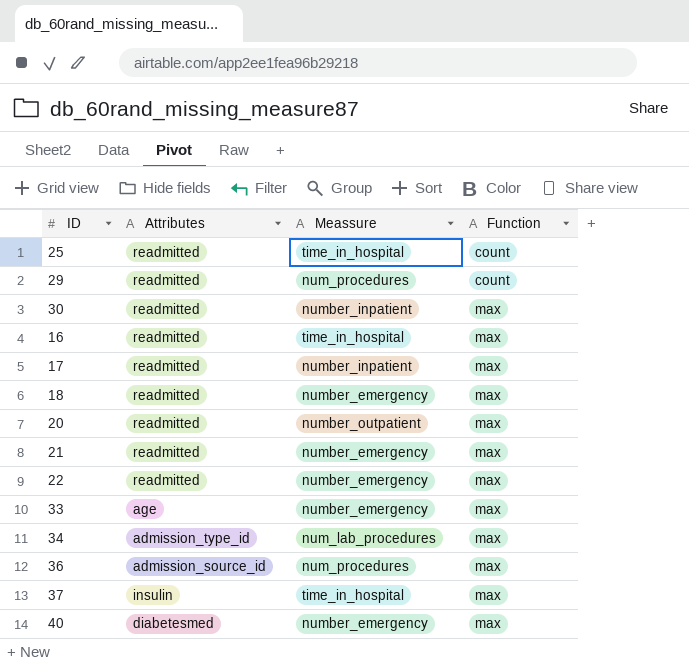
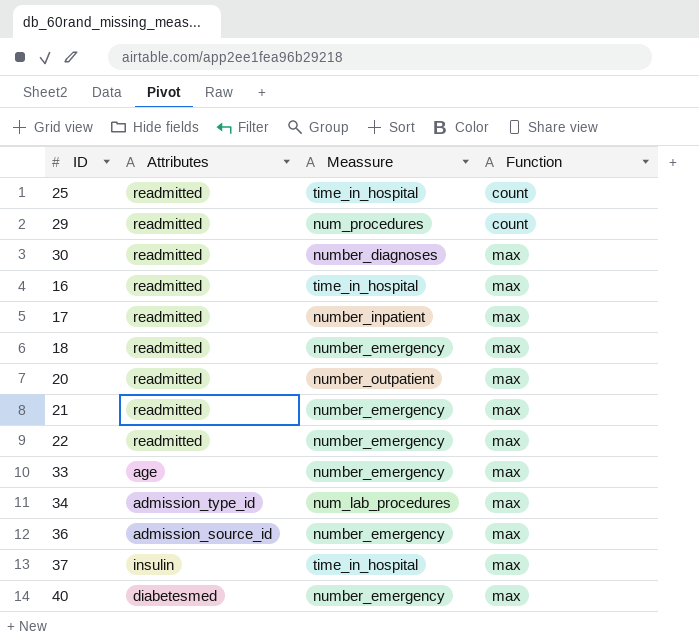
30 | Meassure: number_inpatient -> number_diagnoses
36 | Meassure: num_procedures -> number_emergency

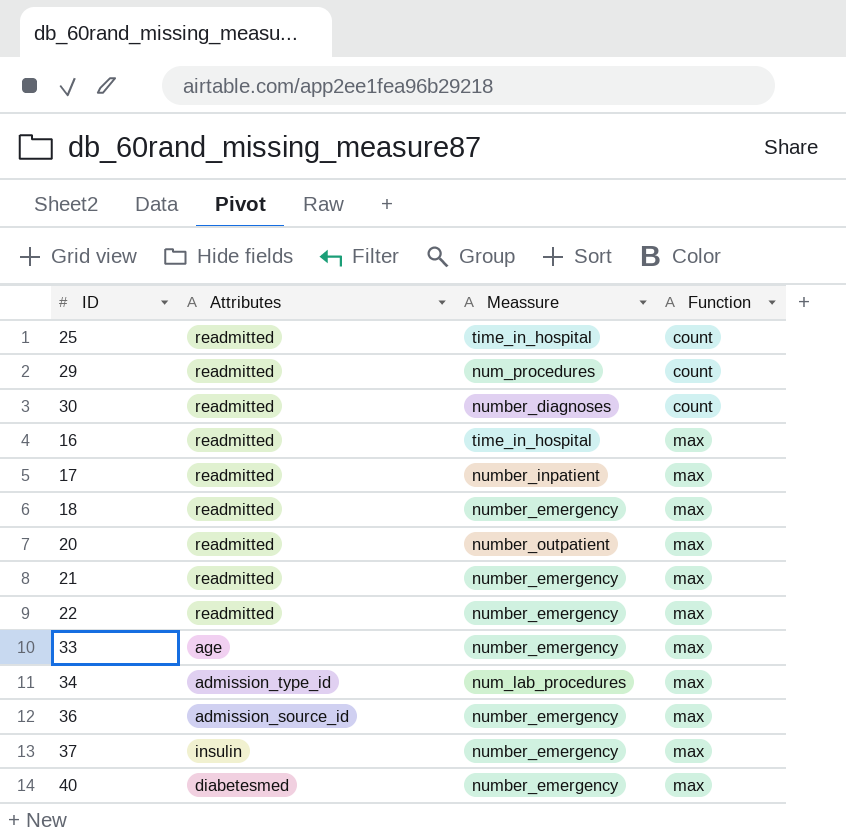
30 | Function: max -> count
37 | Meassure: time_in_hospital -> number_emergency

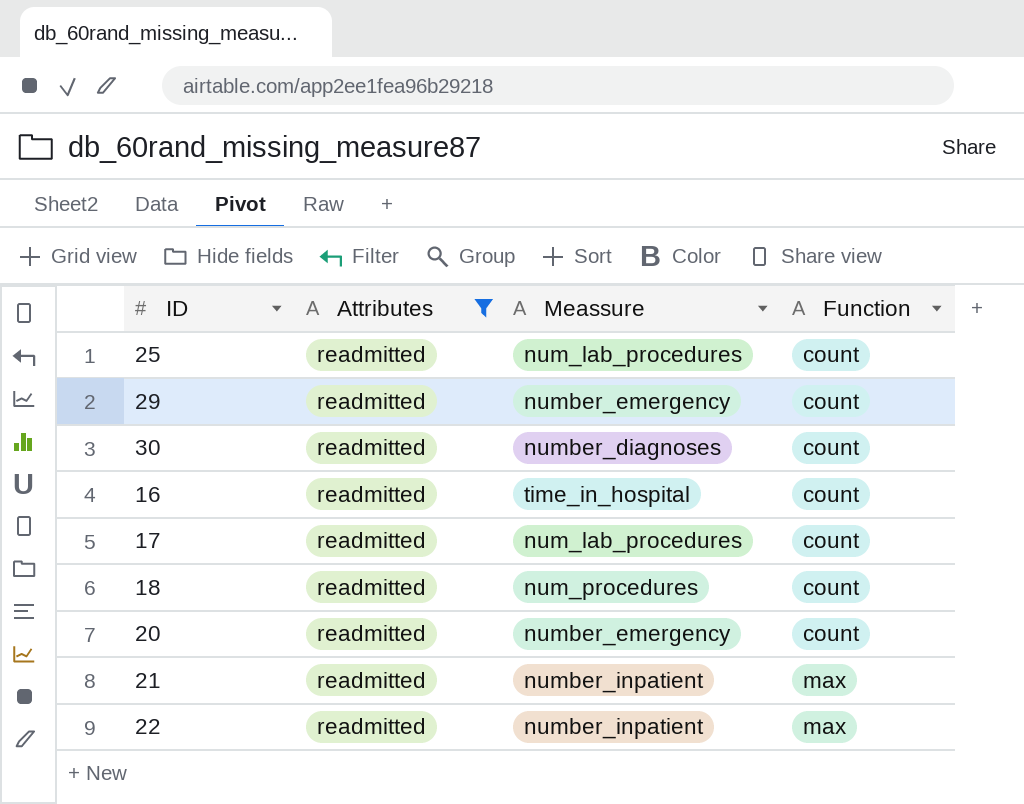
filter: none -> Attributes = readmitted
25 | Meassure: time_in_hospital -> num_lab_procedures
29 | Meassure: num_procedures -> number_emergency
16 | Function: max -> count
17 | Meassure: number_inpatient -> num_lab_procedures
17 | Function: max -> count
18 | Meassure: number_emergency -> num_procedures
18 | Function: max -> count
20 | Meassure: number_outpatient -> number_emergency
20 | Function: max -> count
21 | Meassure: number_emergency -> number_inpatient
22 | Meassure: number_emergency -> number_inpatient

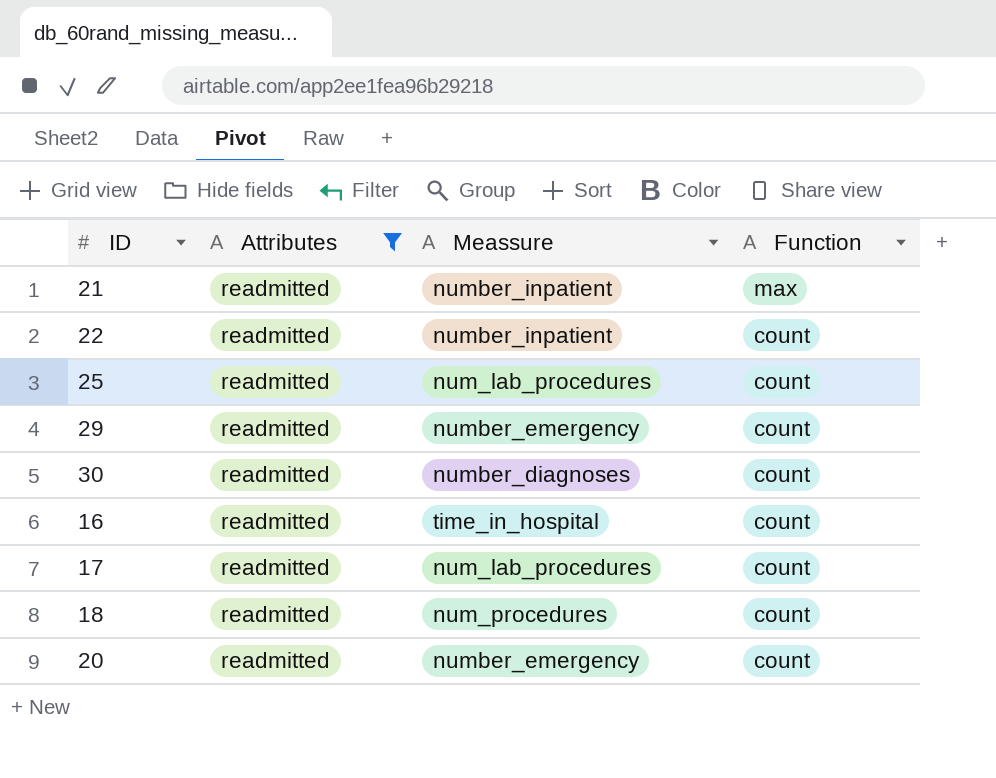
row order: Function ascending -> Function descending
22 | Function: max -> count

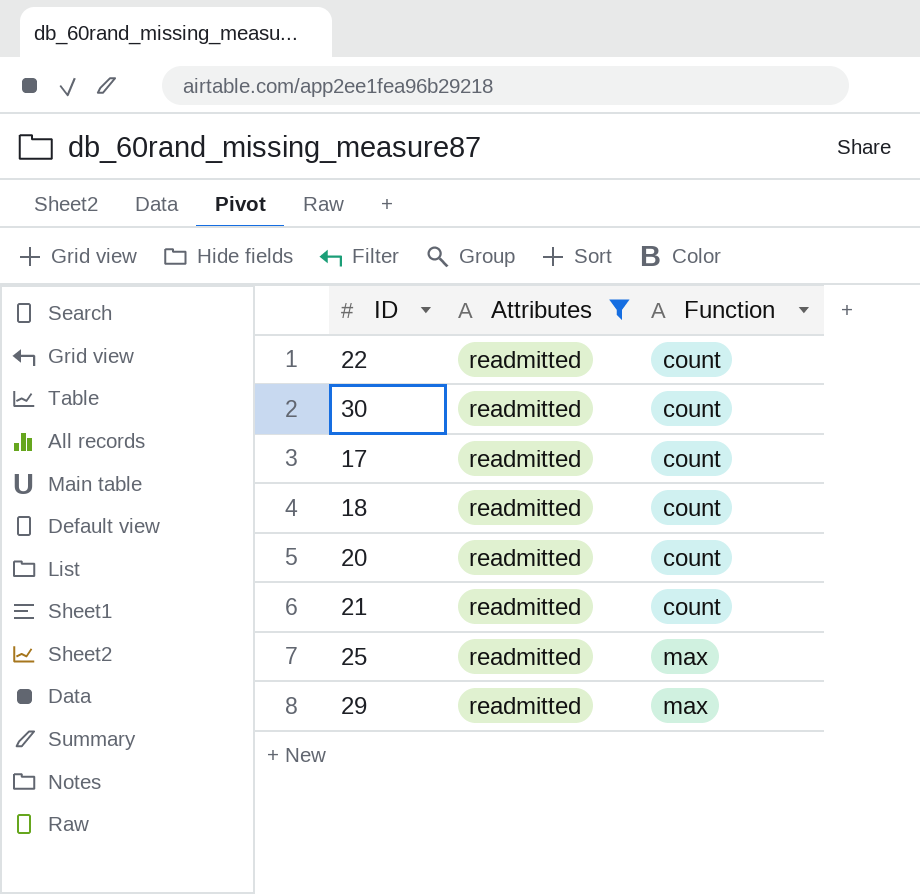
row order: Function descending -> Function ascending
column Meassure | position: 3 -> none
row 16: readmitted | time_in_hospital | count -> none
21 | Function: max -> count
25 | Function: count -> max
29 | Function: count -> max

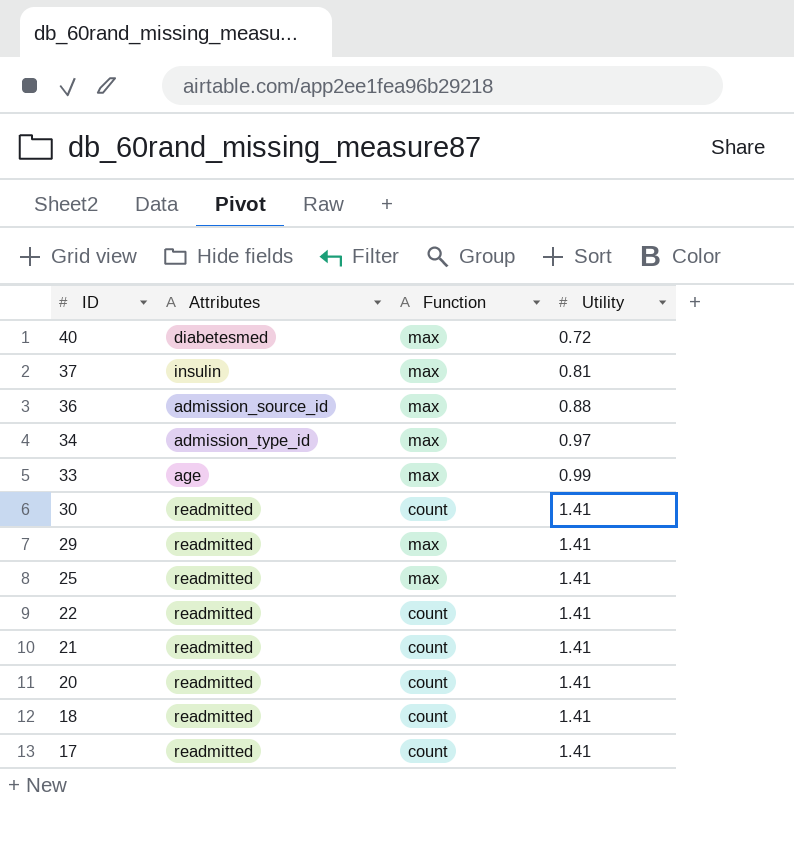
filter: Attributes = readmitted -> none
row order: Function ascending -> ID descending
column Utility | position: none -> 4

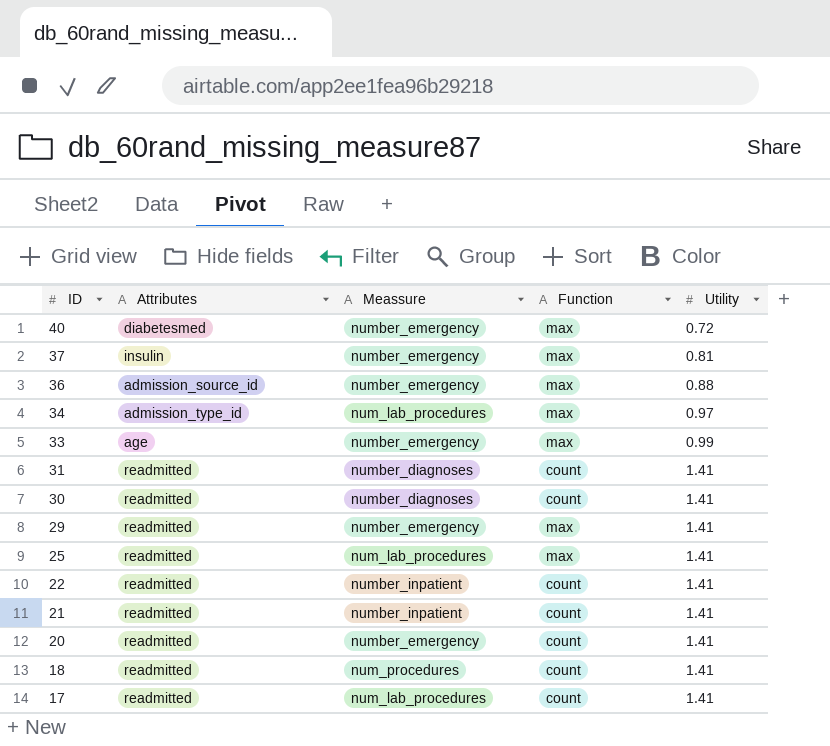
column Meassure | position: none -> 3
row 31: none -> readmitted | number_diagnoses | count | 1.41

